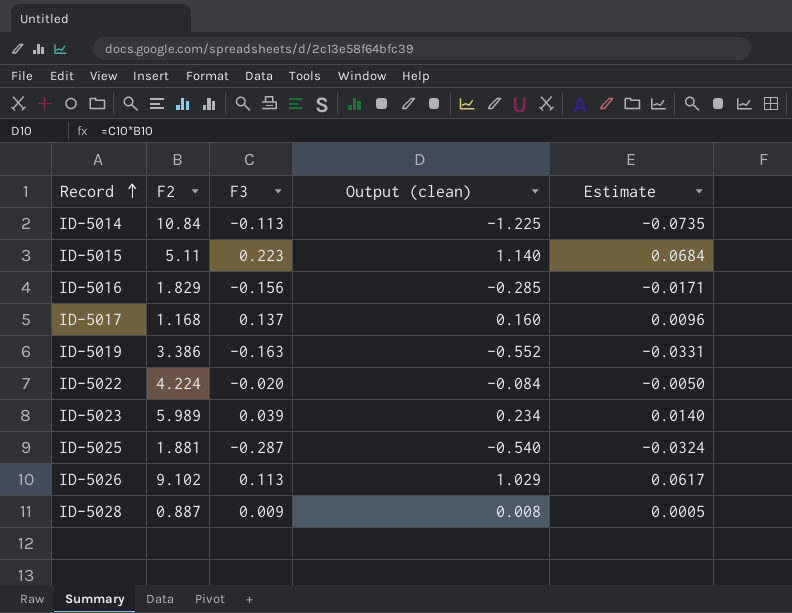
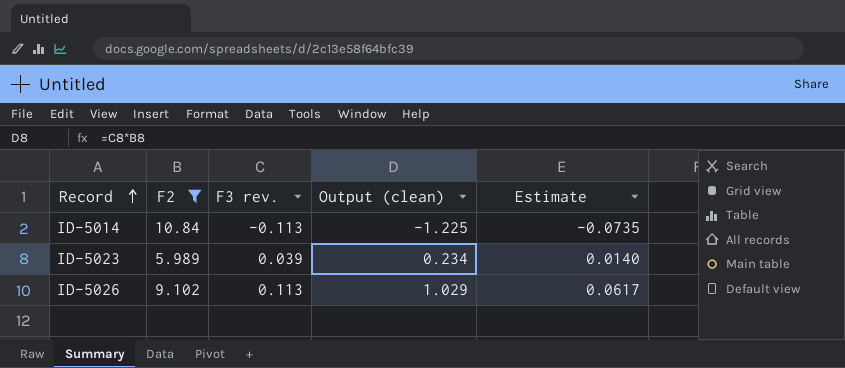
filter: none -> F2 >= 5.989
column name: F3 -> F3 rev.

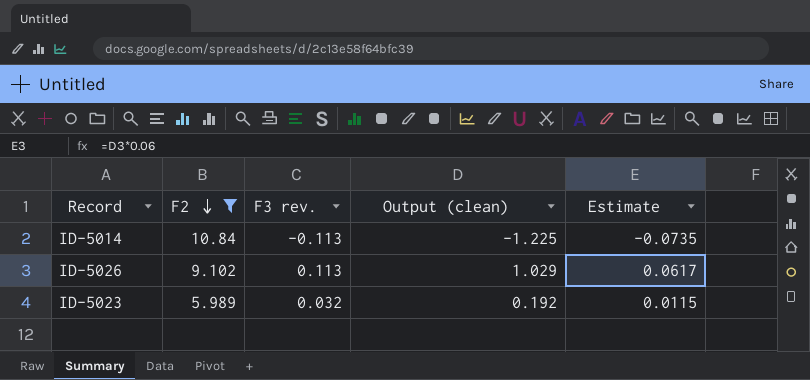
row order: Record ascending -> F2 descending
ID-5023 | F3 rev.: 0.039 -> 0.032
ID-5023 | Output (clean): 0.234 -> 0.192
ID-5023 | Estimate: 0.0140 -> 0.0115

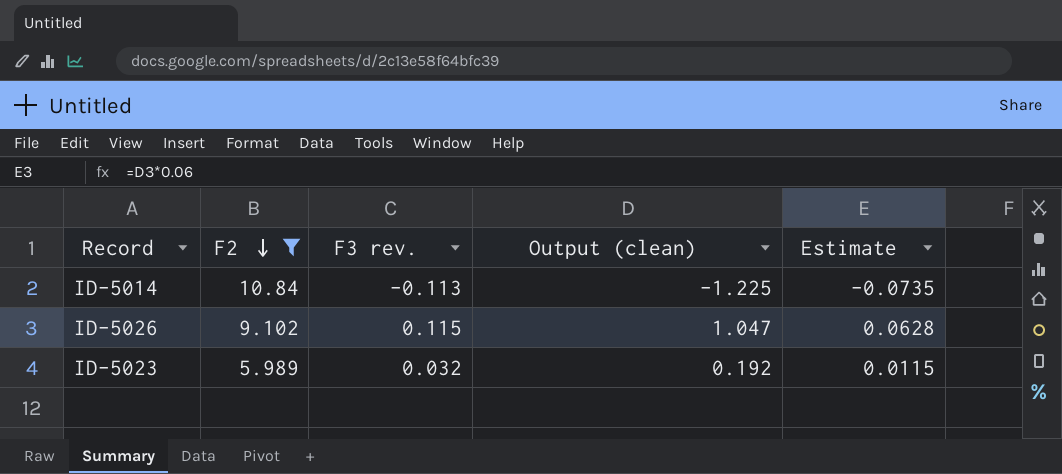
ID-5026 | F3 rev.: 0.113 -> 0.115
ID-5026 | Output (clean): 1.029 -> 1.047
ID-5026 | Estimate: 0.0617 -> 0.0628

